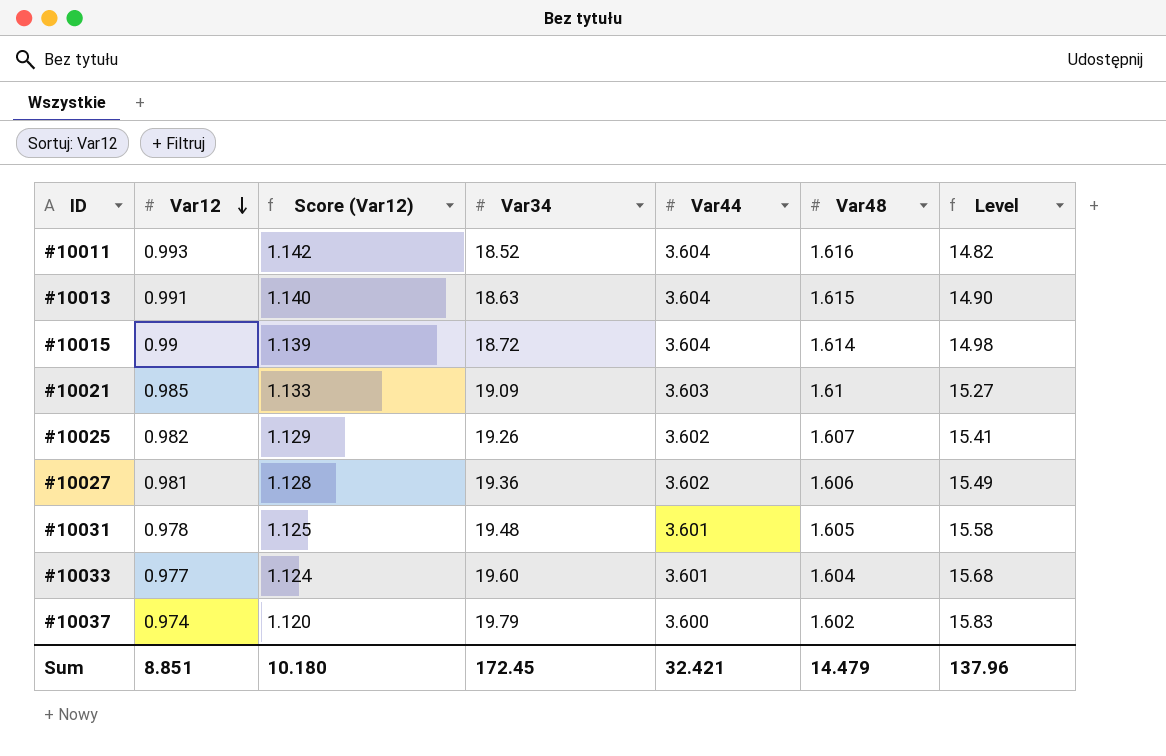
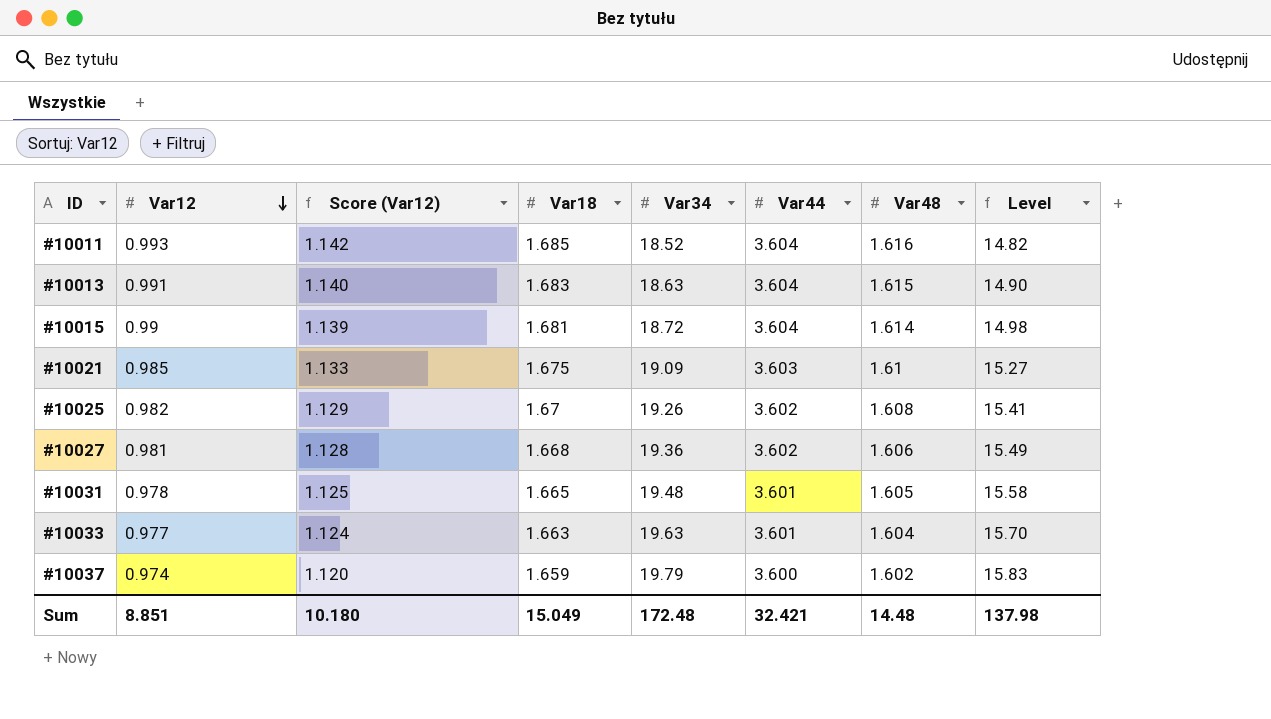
column Var18 | position: none -> 4
#10025 | Var48: 1.607 -> 1.608
#10033 | Var34: 19.60 -> 19.63
#10033 | Level: 15.68 -> 15.70
Sum | Var34: 172.45 -> 172.48
Sum | Var48: 14.479 -> 14.48
Sum | Level: 137.96 -> 137.98

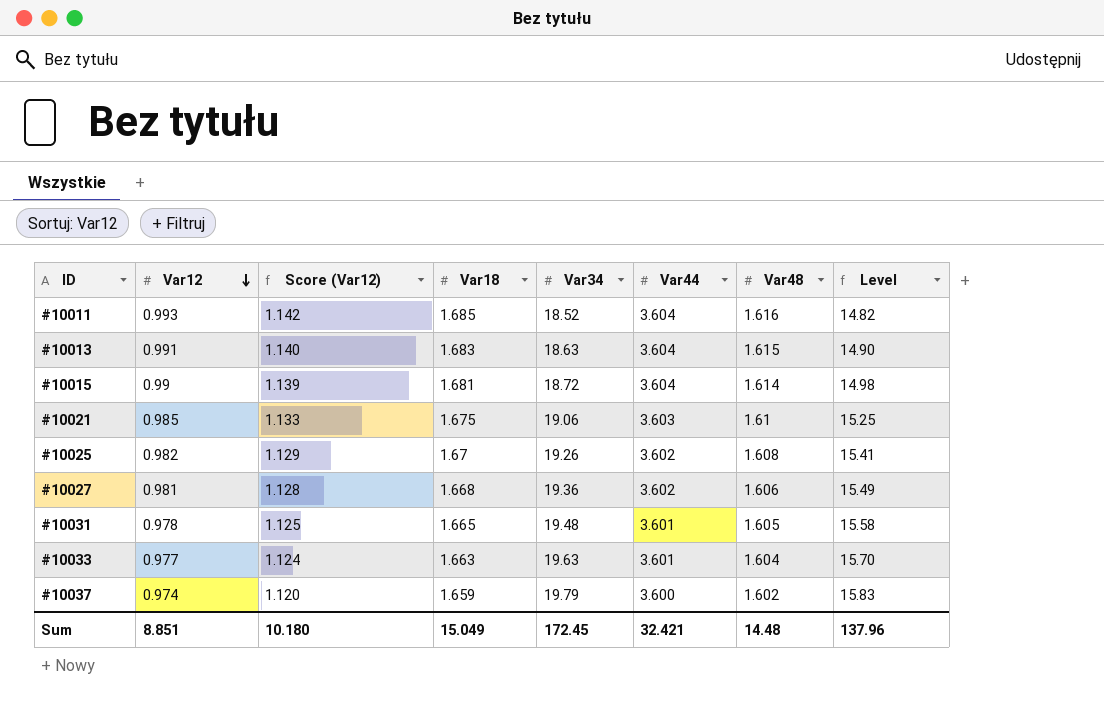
#10021 | Var34: 19.09 -> 19.06
#10021 | Level: 15.27 -> 15.25
Sum | Var34: 172.48 -> 172.45
Sum | Level: 137.98 -> 137.96

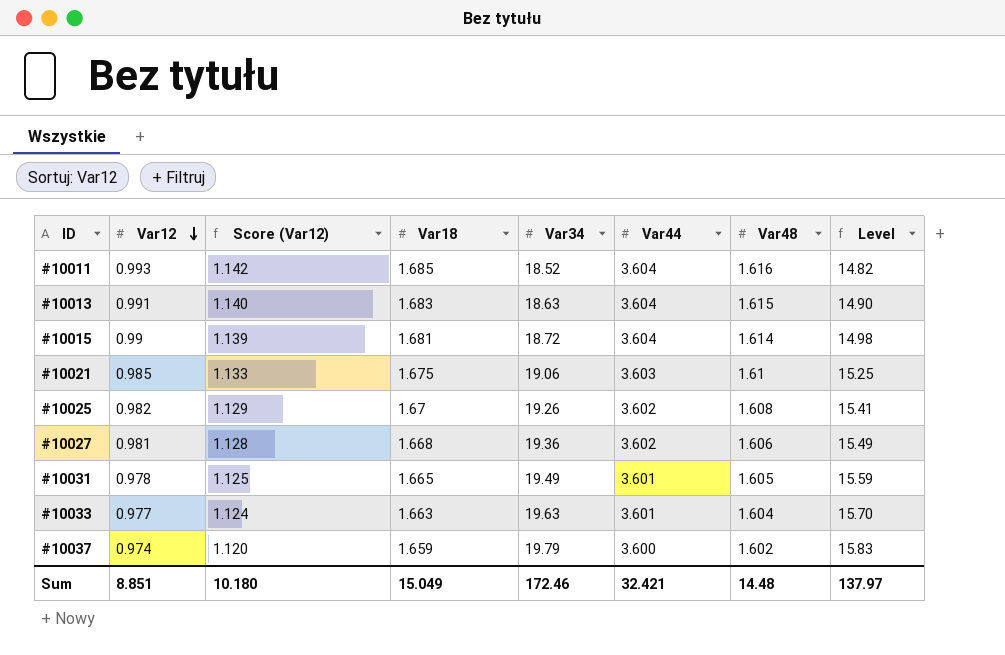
#10031 | Var34: 19.48 -> 19.49
#10031 | Level: 15.58 -> 15.59
Sum | Var34: 172.45 -> 172.46
Sum | Level: 137.96 -> 137.97

